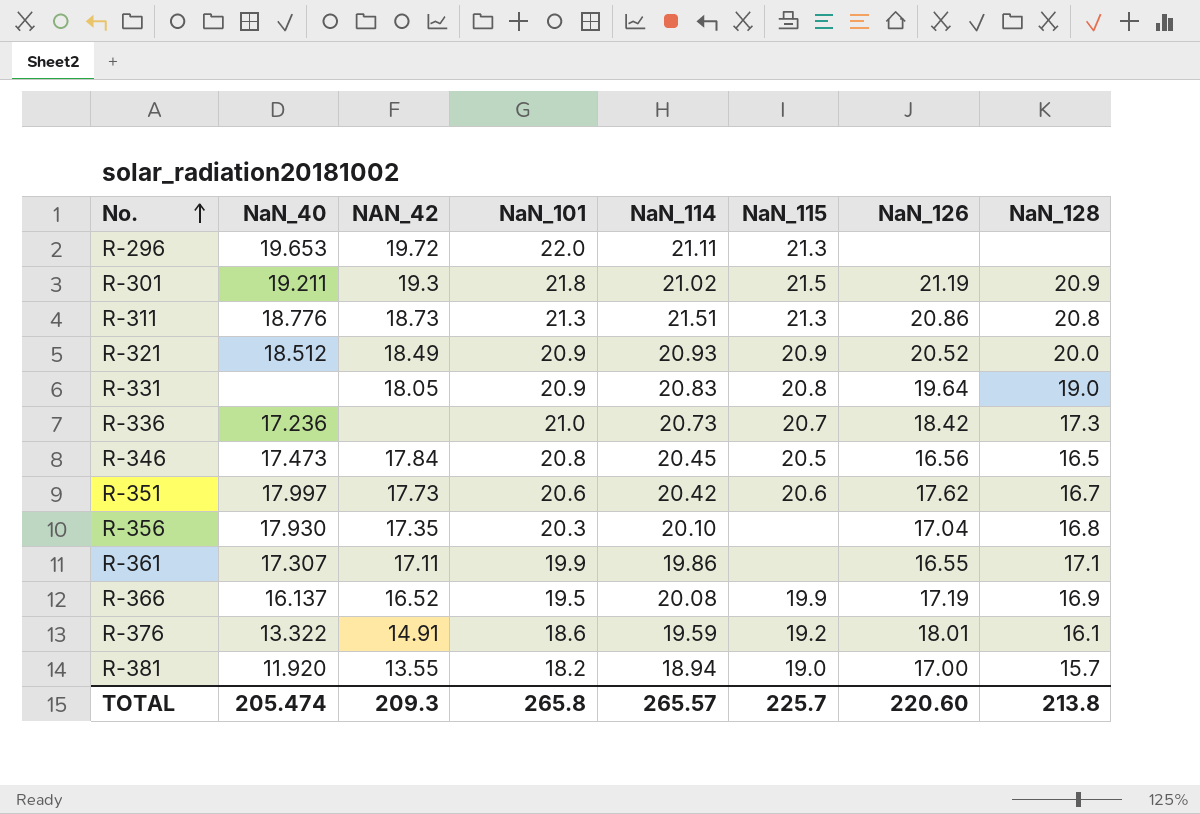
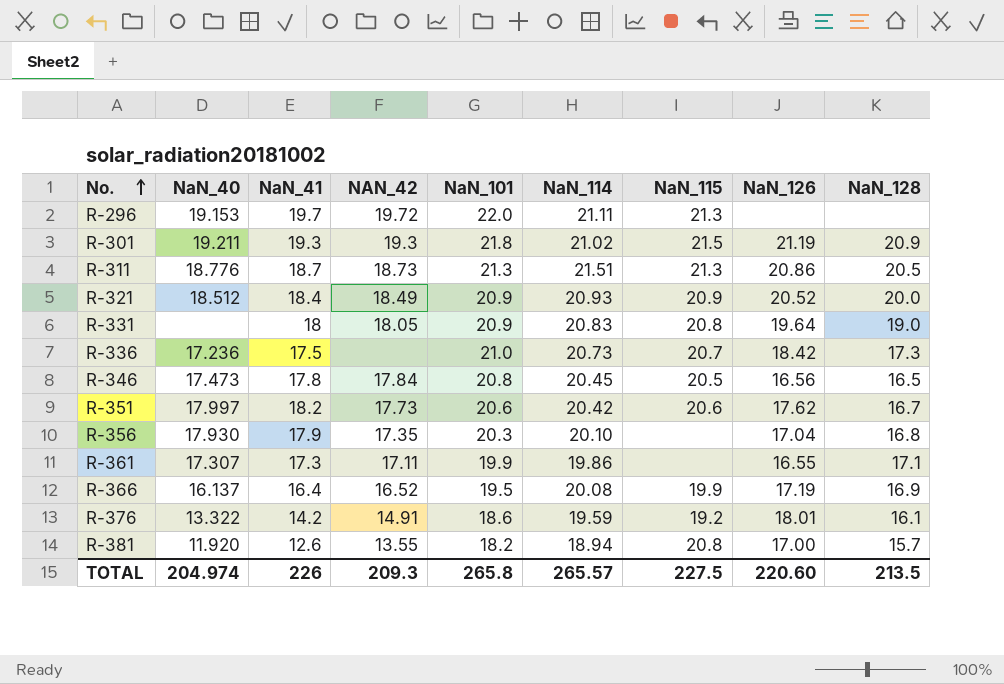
column NaN_41 | position: none -> 3
R-296 | NaN_40: 19.653 -> 19.153
R-311 | NaN_128: 20.8 -> 20.5
R-381 | NaN_115: 19.0 -> 20.8
TOTAL | NaN_40: 205.474 -> 204.974
TOTAL | NaN_115: 225.7 -> 227.5
TOTAL | NaN_128: 213.8 -> 213.5

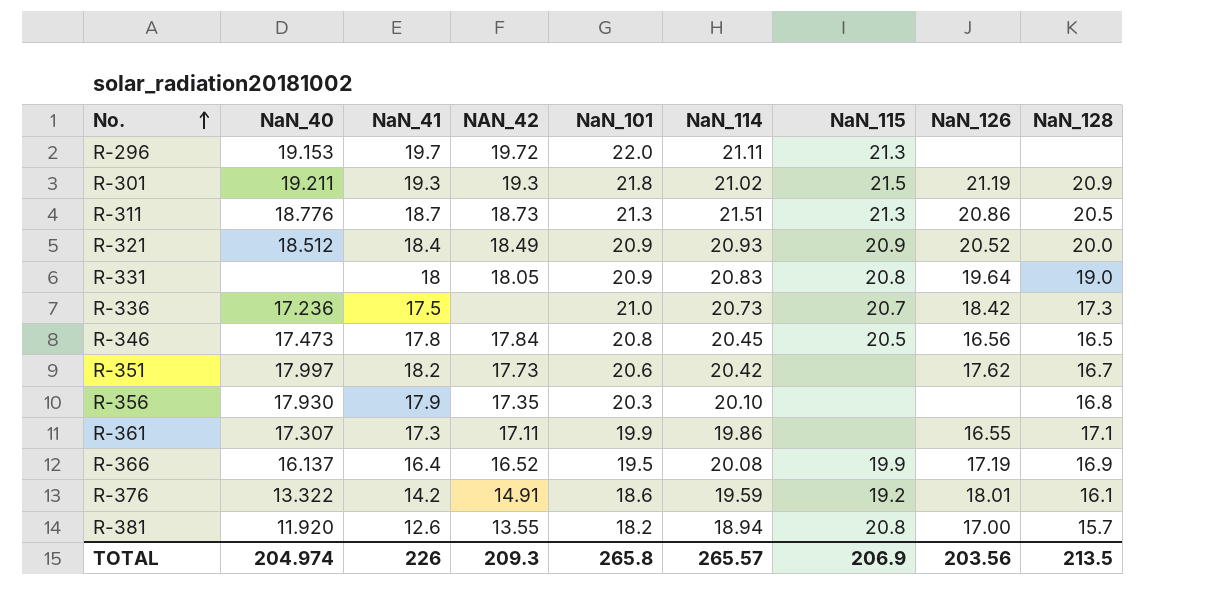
R-351 | NaN_115: 20.6 -> none
R-356 | NaN_126: 17.04 -> none
TOTAL | NaN_115: 227.5 -> 206.9
TOTAL | NaN_126: 220.60 -> 203.56

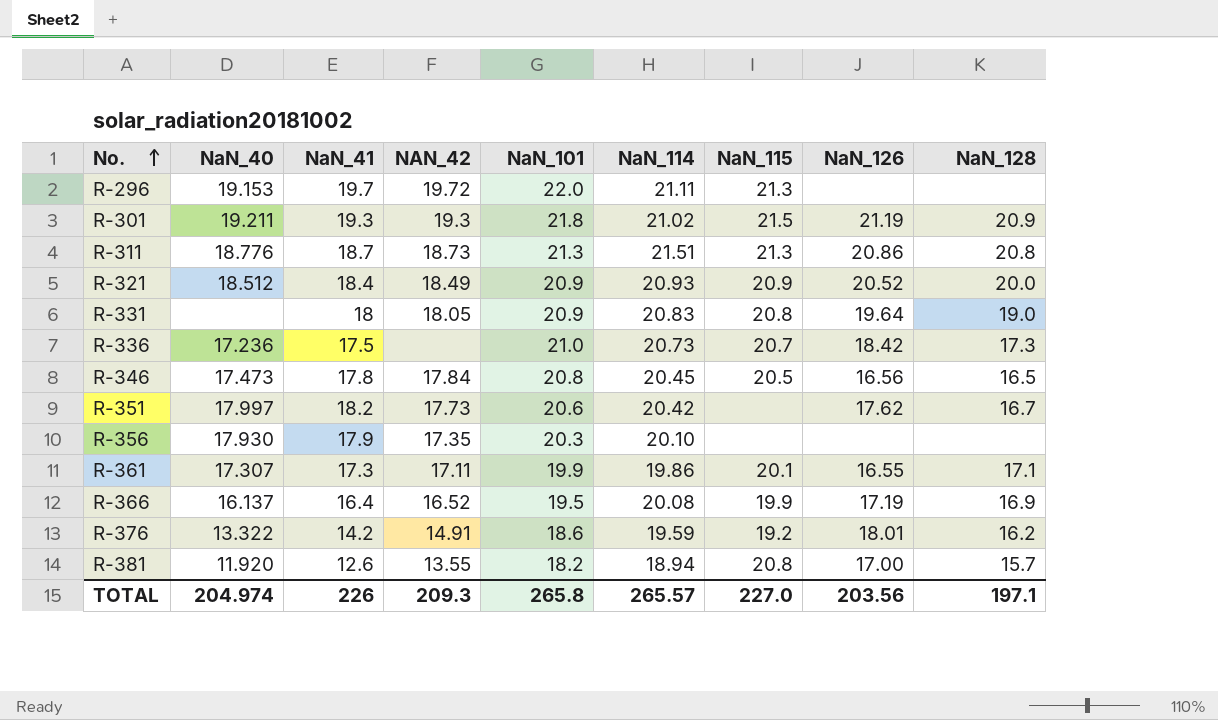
R-311 | NaN_128: 20.5 -> 20.8
R-356 | NaN_128: 16.8 -> none
R-361 | NaN_115: none -> 20.1
R-376 | NaN_128: 16.1 -> 16.2
TOTAL | NaN_115: 206.9 -> 227.0
TOTAL | NaN_128: 213.5 -> 197.1

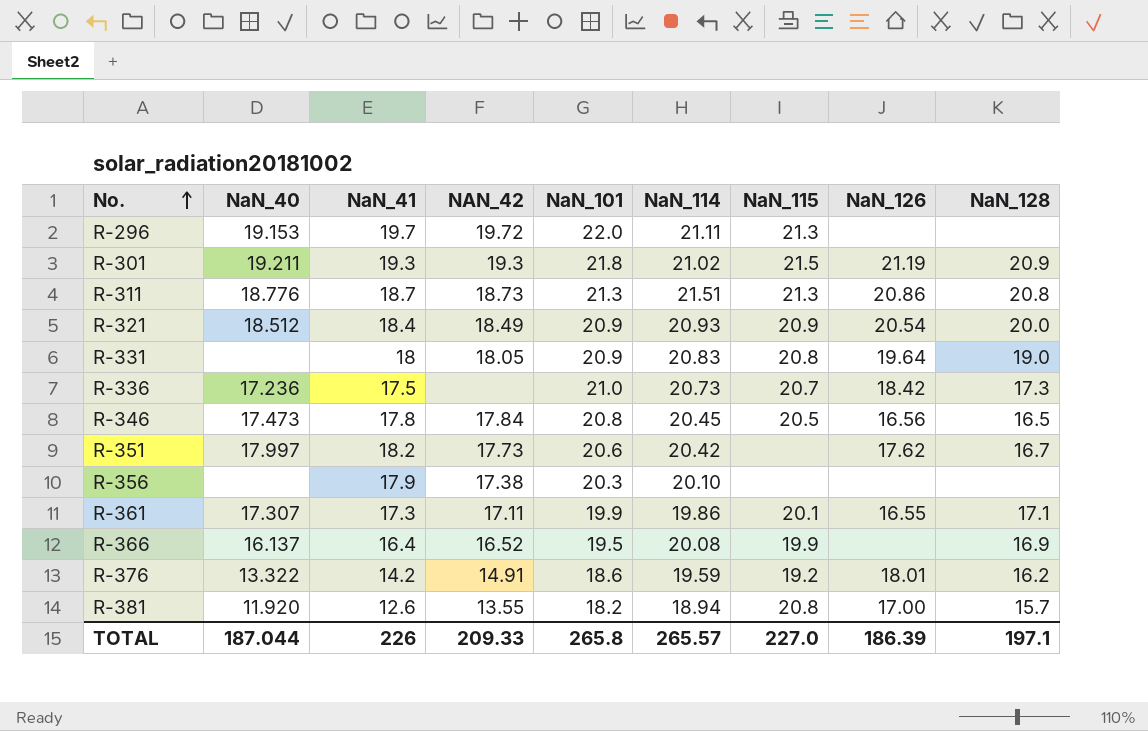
R-321 | NaN_126: 20.52 -> 20.54
R-356 | NaN_40: 17.930 -> none
R-356 | NAN_42: 17.35 -> 17.38
R-366 | NaN_126: 17.19 -> none
TOTAL | NaN_40: 204.974 -> 187.044
TOTAL | NAN_42: 209.3 -> 209.33
TOTAL | NaN_126: 203.56 -> 186.39

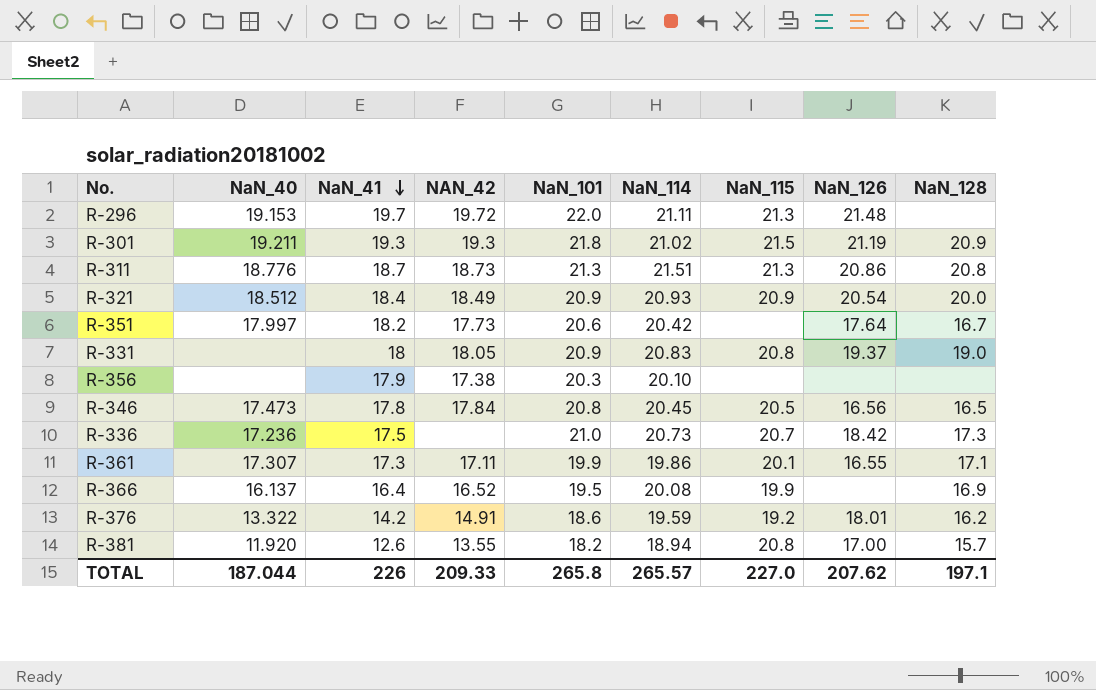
row order: No. ascending -> NaN_41 descending
R-296 | NaN_126: none -> 21.48
R-351 | NaN_126: 17.62 -> 17.64
R-331 | NaN_126: 19.64 -> 19.37
TOTAL | NaN_126: 186.39 -> 207.62

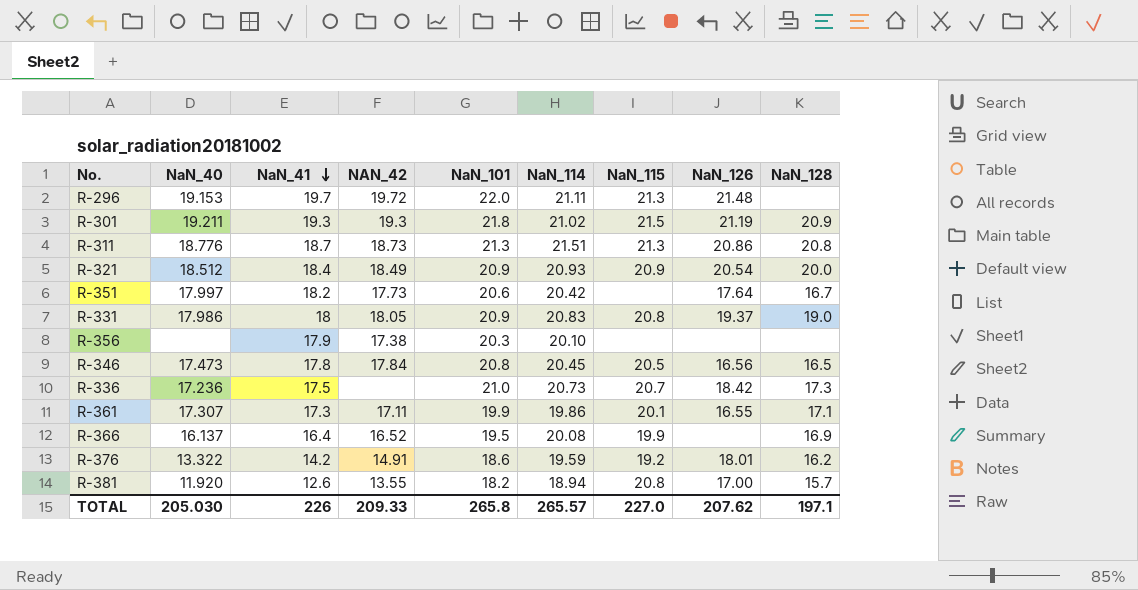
R-331 | NaN_40: none -> 17.986
TOTAL | NaN_40: 187.044 -> 205.030

